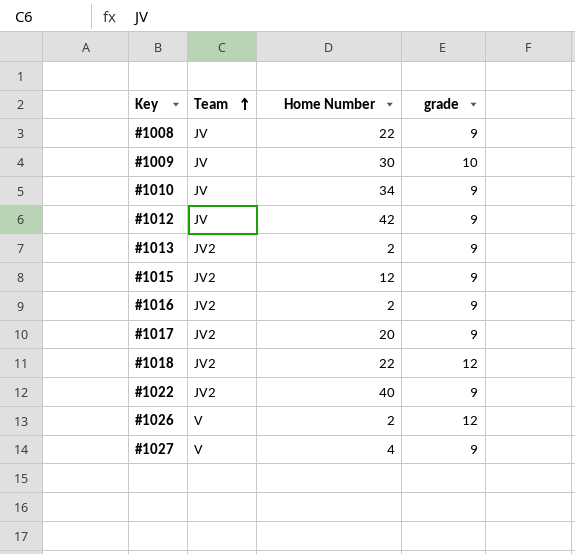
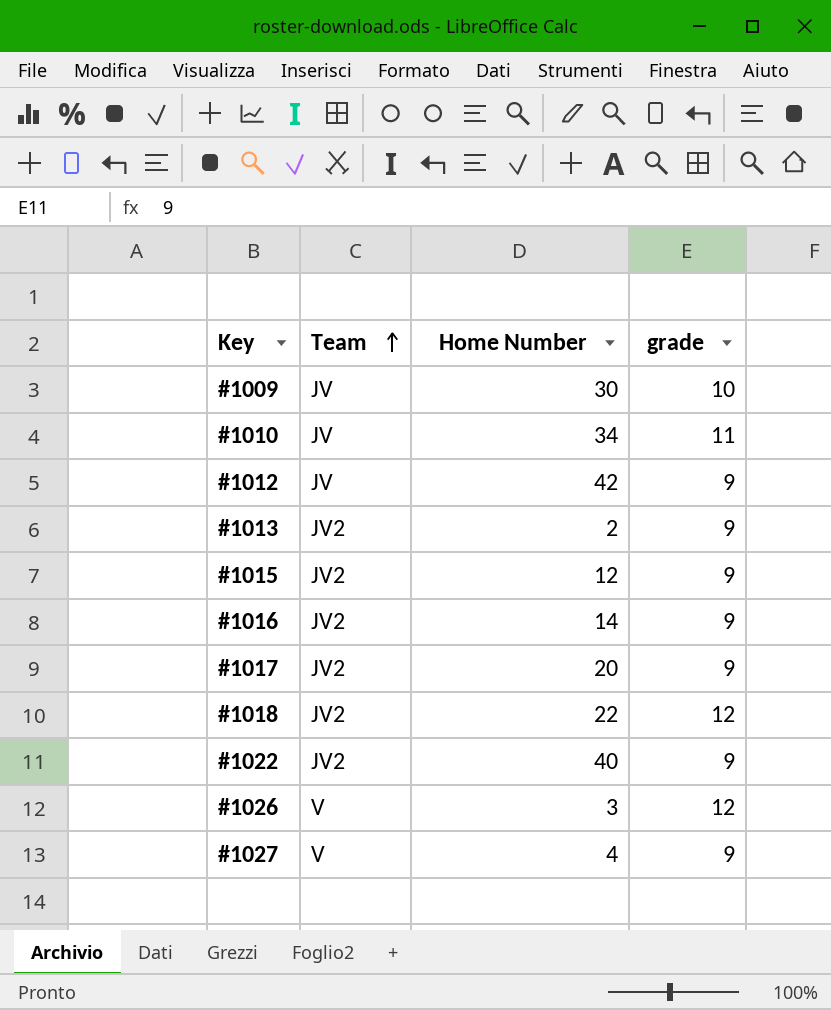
row #1008: JV | 22 | 9 -> none
#1010 | grade: 9 -> 11
#1016 | Home Number: 2 -> 14
#1026 | Home Number: 2 -> 3

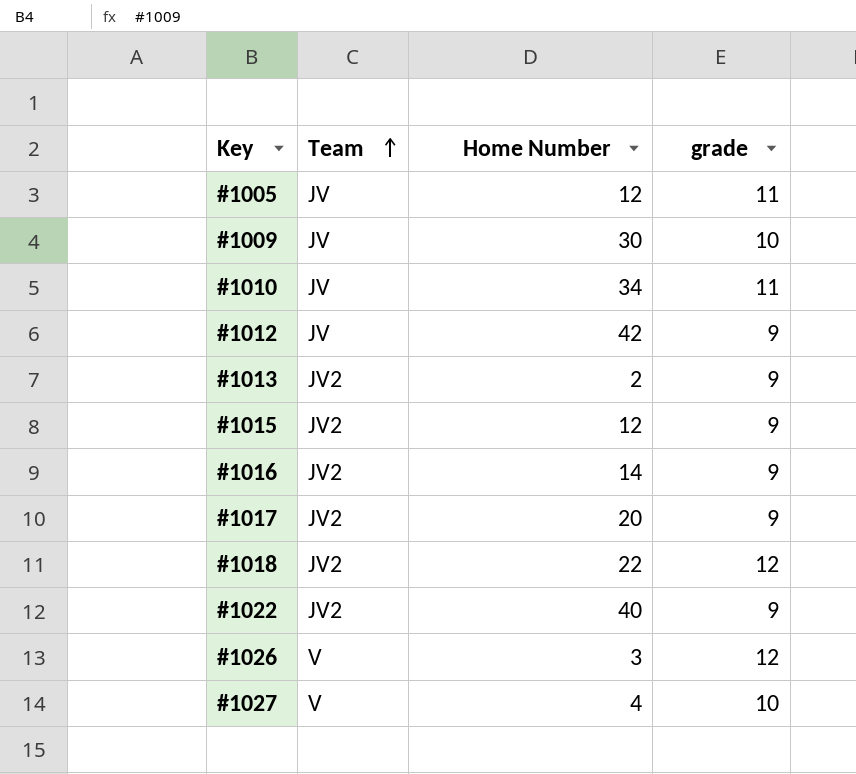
row #1005: none -> JV | 12 | 11
#1027 | grade: 9 -> 10

